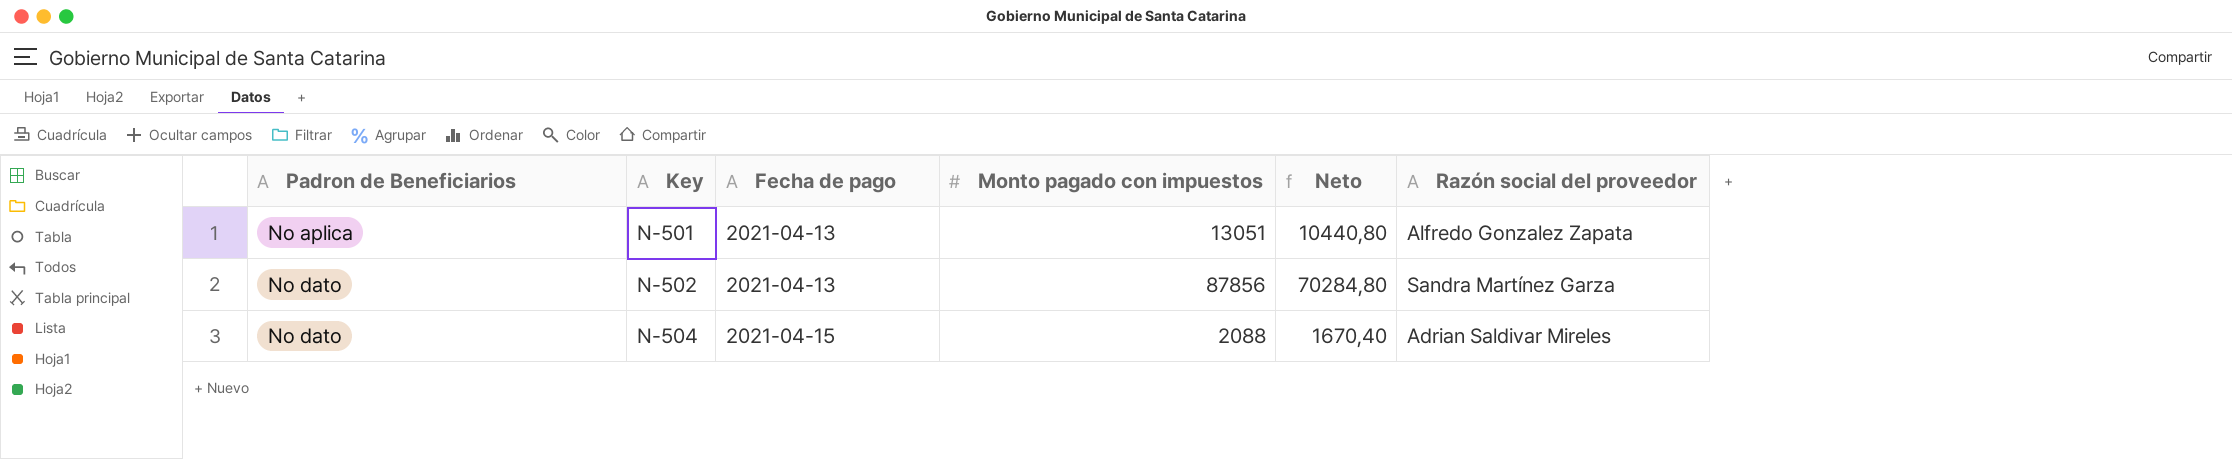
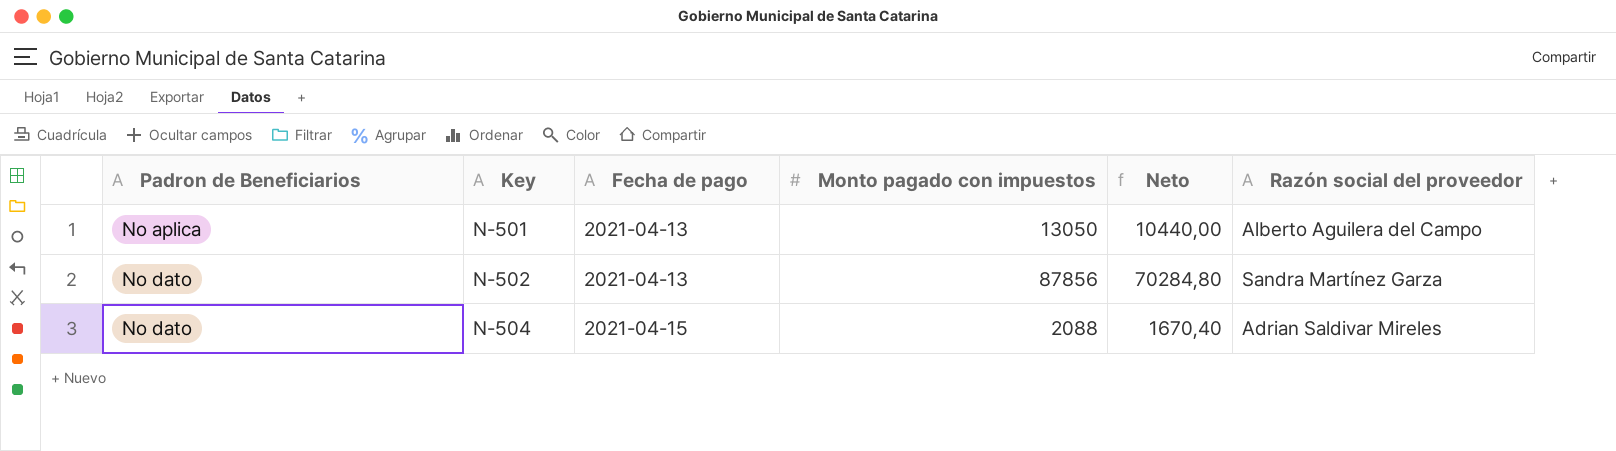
N-501 | Monto pagado con impuestos: 13051 -> 13050
N-501 | Neto: 10440,80 -> 10440,00
N-501 | Razón social del proveedor: Alfredo Gonzalez Zapata -> Alberto Aguilera del Campo

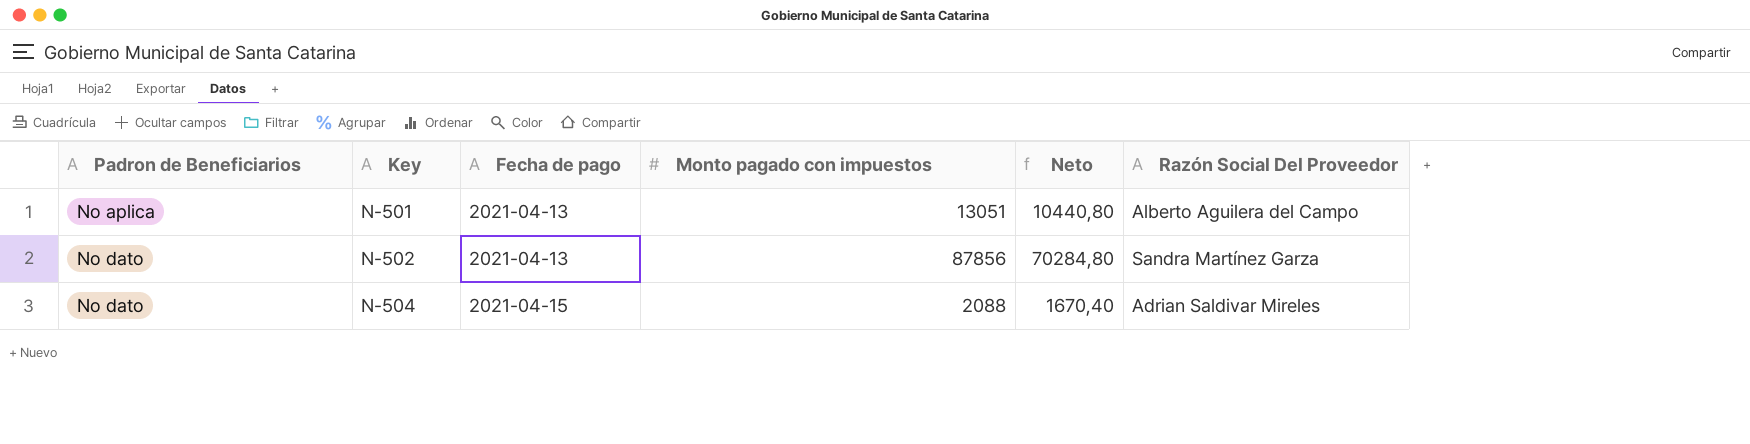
column name: Razón social del proveedor -> Razón Social Del Proveedor
N-501 | Monto pagado con impuestos: 13050 -> 13051
N-501 | Neto: 10440,00 -> 10440,80

